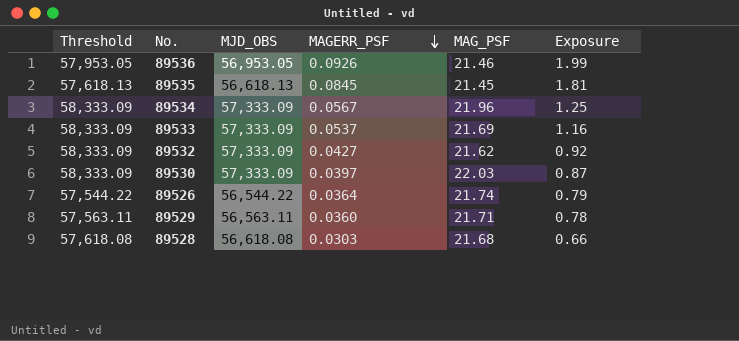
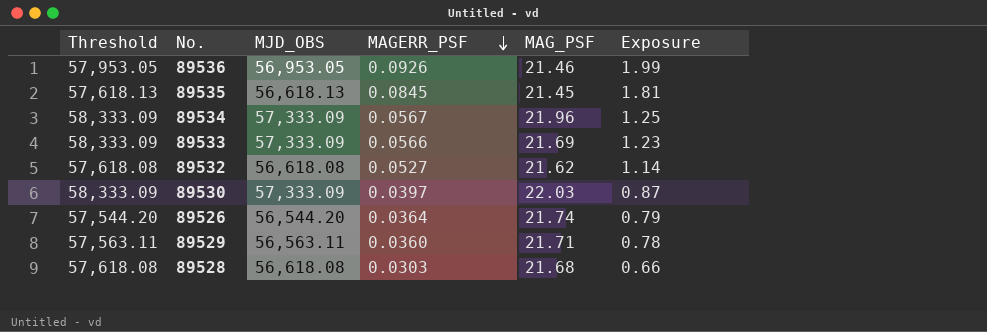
89533 | MAGERR_PSF: 0.0537 -> 0.0566
89533 | Exposure: 1.16 -> 1.23
89532 | Threshold: 58,333.09 -> 57,618.08
89532 | MJD_OBS: 57,333.09 -> 56,618.08
89532 | MAGERR_PSF: 0.0427 -> 0.0527
89532 | Exposure: 0.92 -> 1.14
89526 | Threshold: 57,544.22 -> 57,544.20
89526 | MJD_OBS: 56,544.22 -> 56,544.20

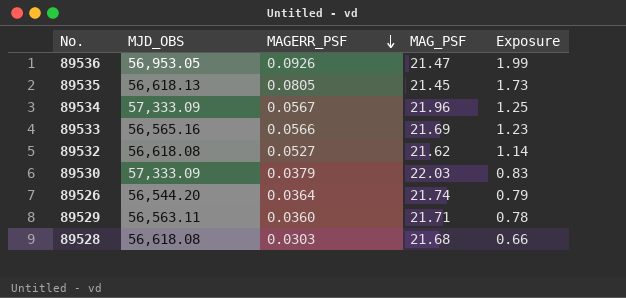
column Threshold | formula: [MJD_OBS] + 1000 -> none
89536 | MAG_PSF: 21.46 -> 21.47
89535 | MAGERR_PSF: 0.0845 -> 0.0805
89535 | Exposure: 1.81 -> 1.73
89533 | MJD_OBS: 57,333.09 -> 56,565.16
89530 | MAGERR_PSF: 0.0397 -> 0.0379
89530 | Exposure: 0.87 -> 0.83

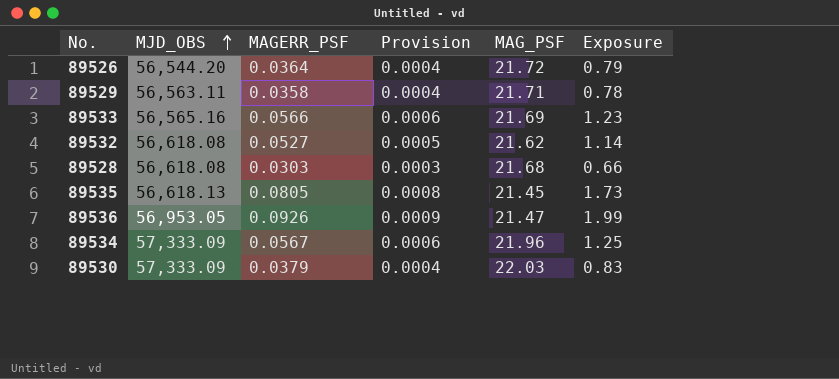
row order: MAGERR_PSF descending -> MJD_OBS ascending
column Provision | formula: none -> [MAGERR_PSF] * 0.01
89526 | MAG_PSF: 21.74 -> 21.72
89529 | MAGERR_PSF: 0.0360 -> 0.0358

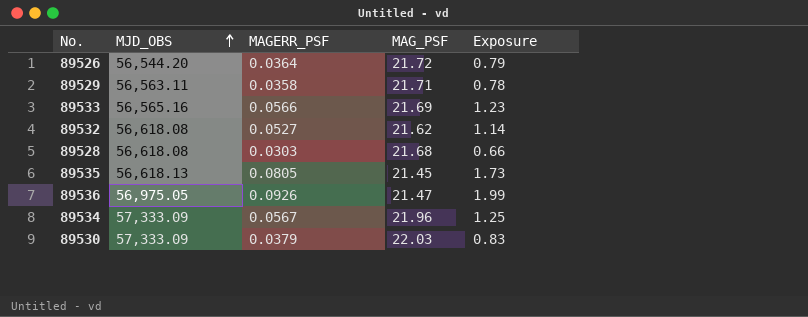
column Provision | formula: [MAGERR_PSF] * 0.01 -> none
89536 | MJD_OBS: 56,953.05 -> 56,975.05

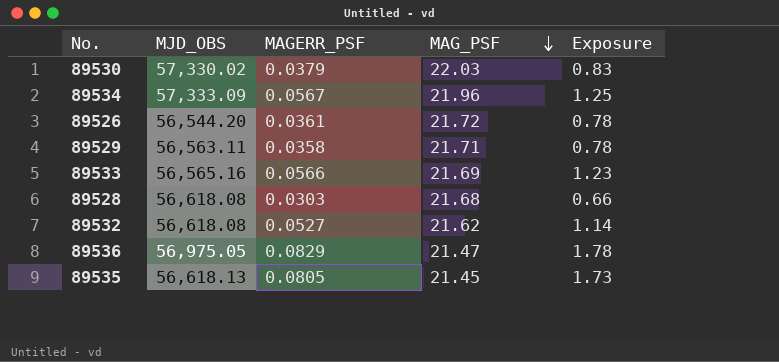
row order: MJD_OBS ascending -> MAG_PSF descending
89530 | MJD_OBS: 57,333.09 -> 57,330.02
89526 | MAGERR_PSF: 0.0364 -> 0.0361
89526 | Exposure: 0.79 -> 0.78
89536 | MAGERR_PSF: 0.0926 -> 0.0829
89536 | Exposure: 1.99 -> 1.78

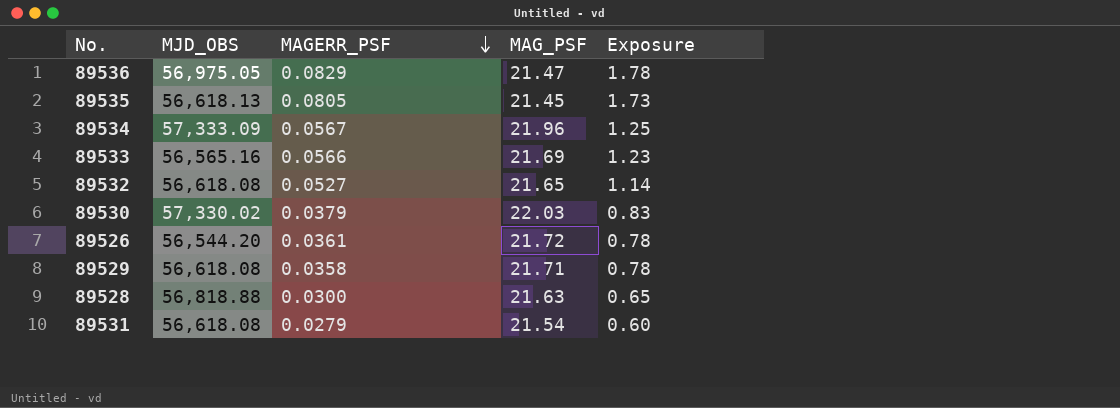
row order: MAG_PSF descending -> MAGERR_PSF descending
89532 | MAG_PSF: 21.62 -> 21.65
89529 | MJD_OBS: 56,563.11 -> 56,618.08
89528 | MJD_OBS: 56,618.08 -> 56,818.88
89528 | MAGERR_PSF: 0.0303 -> 0.0300
89528 | MAG_PSF: 21.68 -> 21.63
89528 | Exposure: 0.66 -> 0.65
row 89531: none -> 56,618.08 | 0.0279 | 21.54 | 0.60

